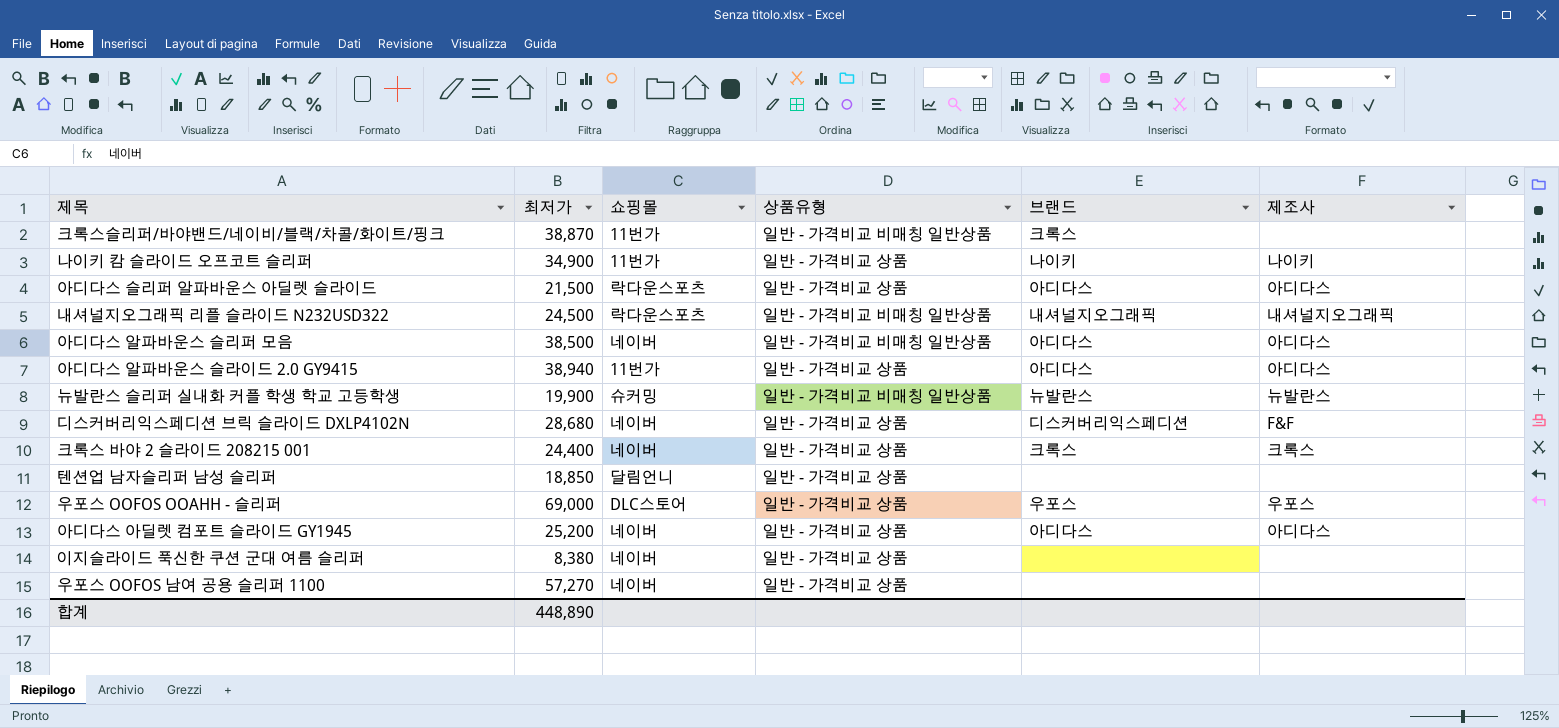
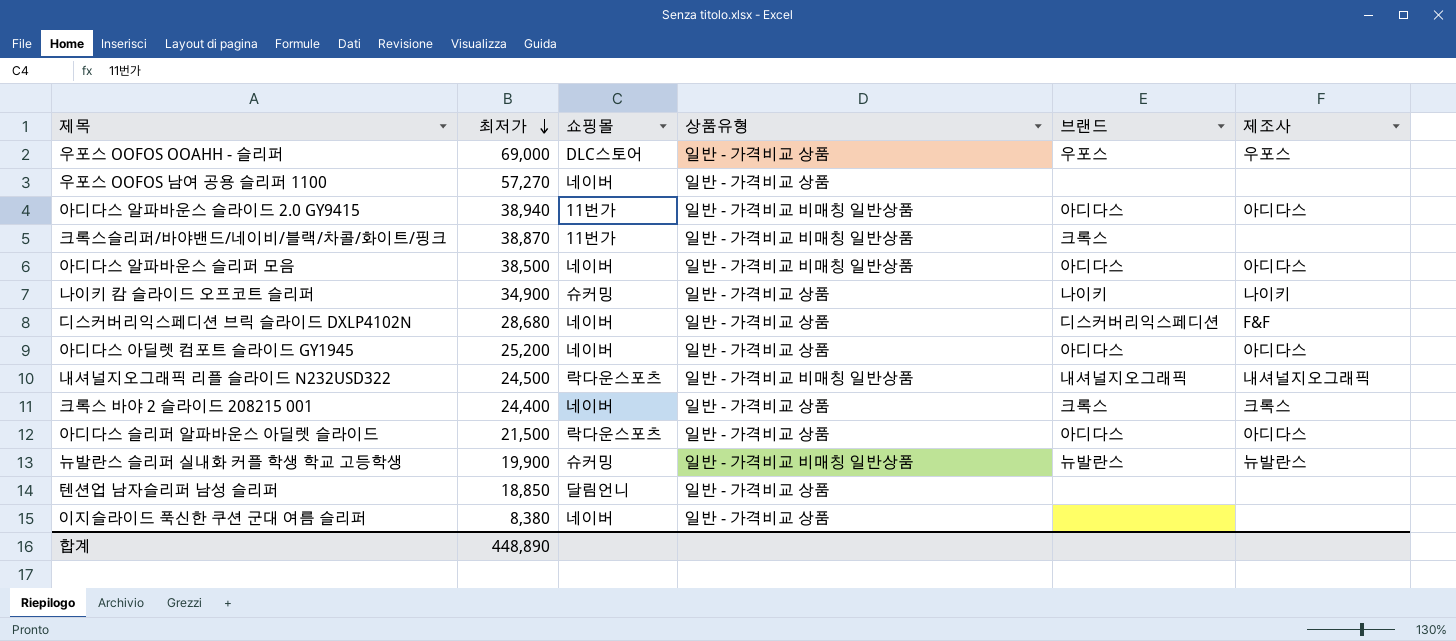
row order: none -> 최저가 descending
아디다스 알파바운스 슬라이드 2.0 GY9415 | 상품유형: 일반 - 가격비교 상품 -> 일반 - 가격비교 비매칭 일반상품
나이키 캄 슬라이드 오프코트 슬리퍼 | 쇼핑몰: 11번가 -> 슈커밍

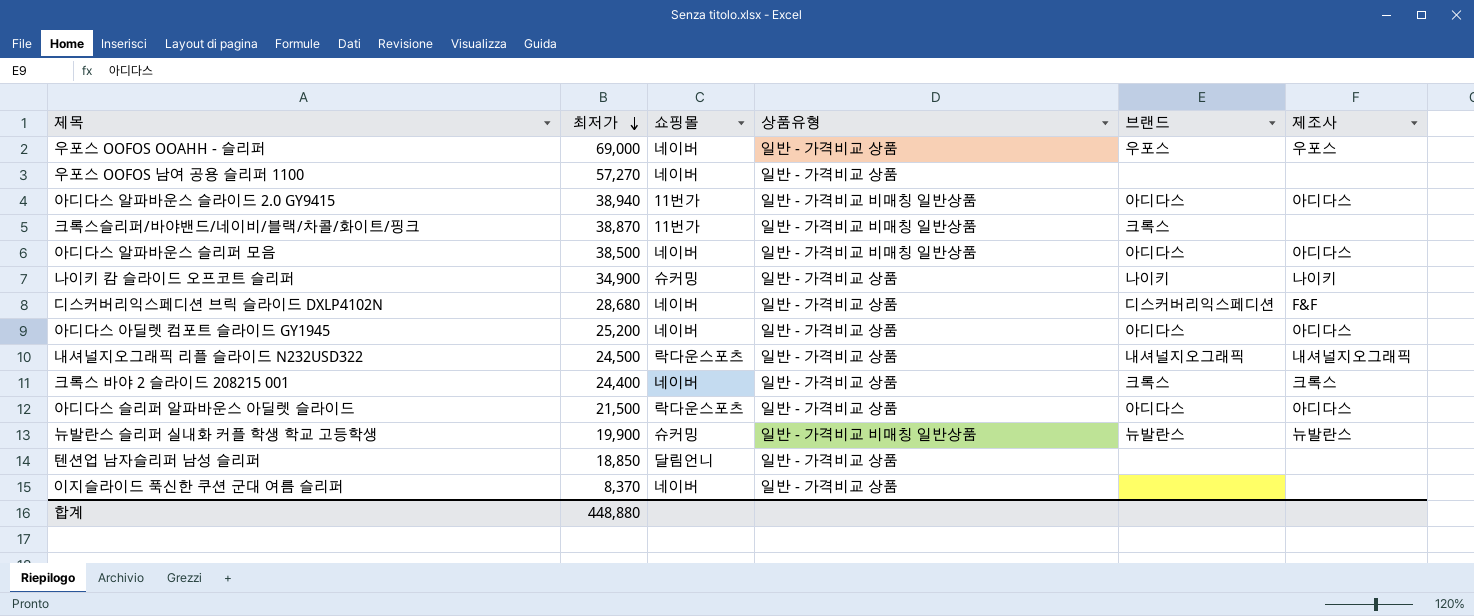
우포스 OOFOS OOAHH - 슬리퍼 | 쇼핑몰: DLC스토어 -> 네이버
내셔널지오그래픽 리플 슬라이드 N232USD322 | 상품유형: 일반 - 가격비교 비매칭 일반상품 -> 일반 - 가격비교 상품
이지슬라이드 푹신한 쿠션 군대 여름 슬리퍼 | 최저가: 8,380 -> 8,370
합계 | 최저가: 448,890 -> 448,880

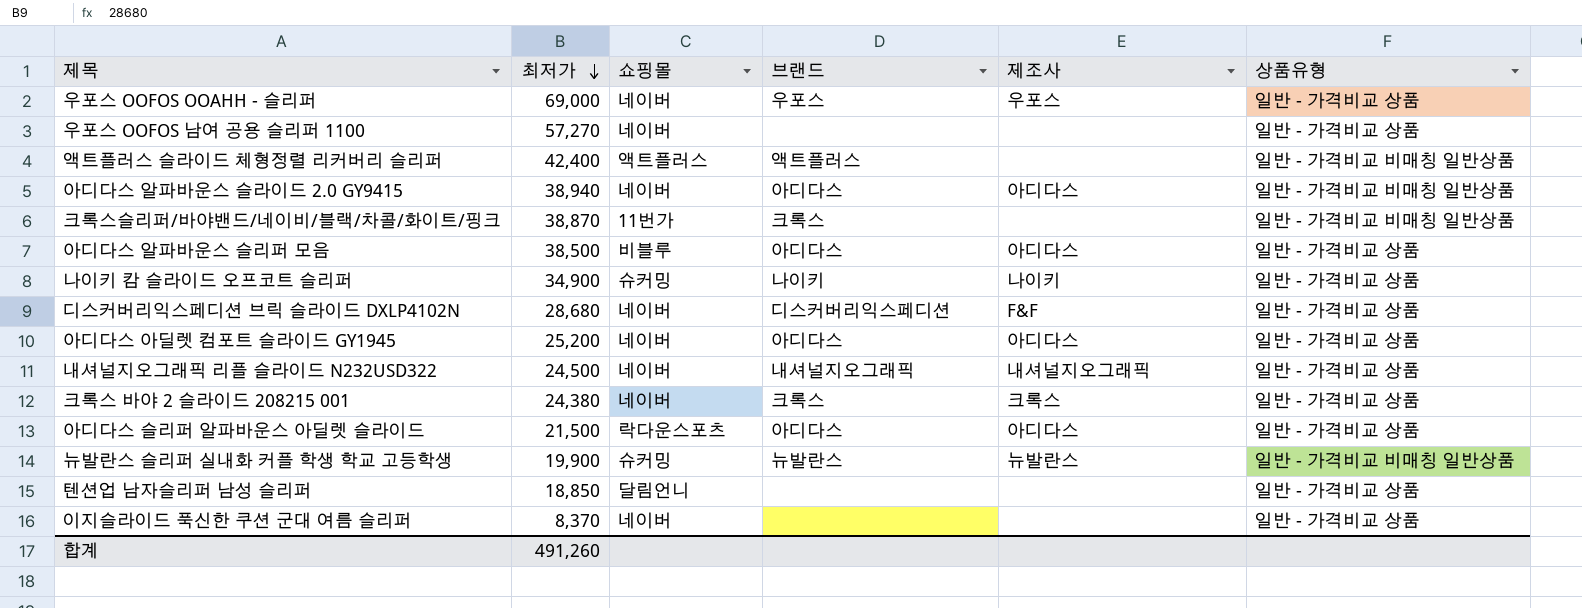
column 상품유형 | position: 4 -> 6
row 액트플러스 슬라이드 체형정렬 리커버리 슬리퍼: none -> 42,400 | 액트플러스 | 액트플러스 | none | 일반 - 가격비교 비매칭 일반상품
아디다스 알파바운스 슬라이드 2.0 GY9415 | 쇼핑몰: 11번가 -> 네이버
아디다스 알파바운스 슬리퍼 모음 | 쇼핑몰: 네이버 -> 비블루
아디다스 알파바운스 슬리퍼 모음 | 상품유형: 일반 - 가격비교 비매칭 일반상품 -> 일반 - 가격비교 상품
내셔널지오그래픽 리플 슬라이드 N232USD322 | 쇼핑몰: 락다운스포츠 -> 네이버
크록스 바야 2 슬라이드 208215 001 | 최저가: 24,400 -> 24,380
합계 | 최저가: 448,880 -> 491,260

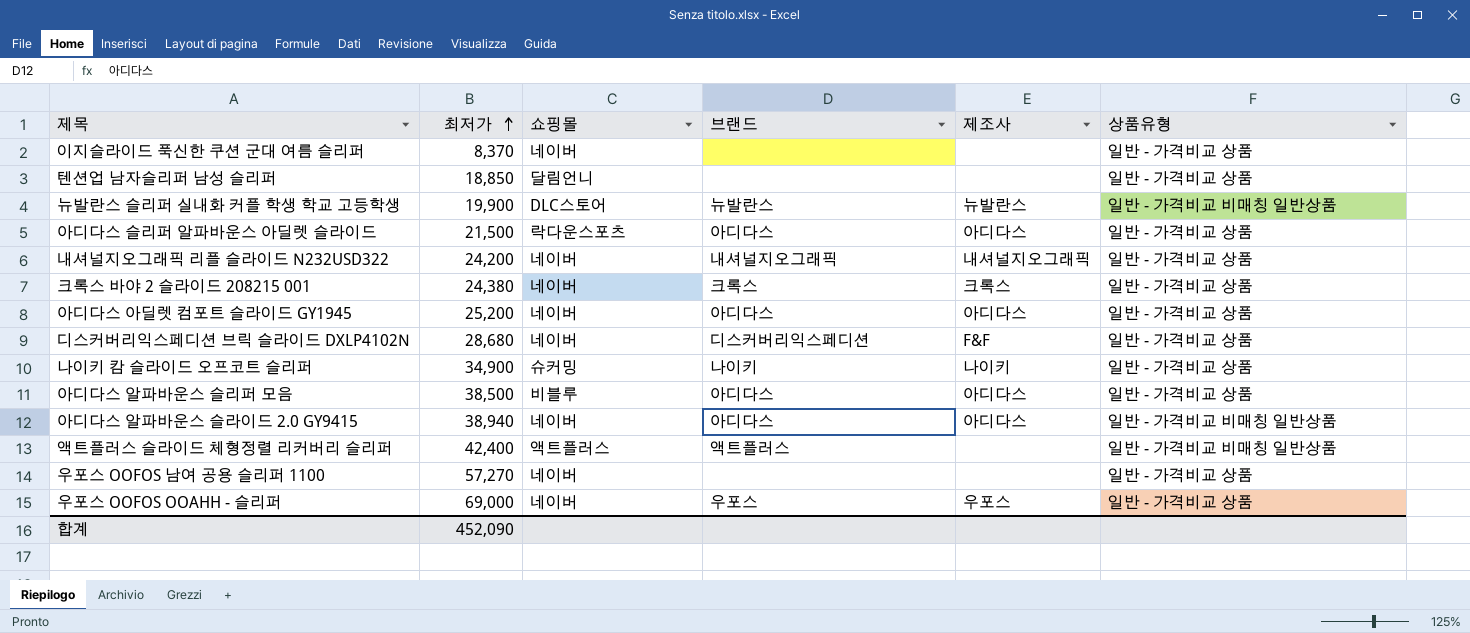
row order: 최저가 descending -> 최저가 ascending
row 크록스슬리퍼/바야밴드/네이비/블랙/차콜/화이트/핑크: 38,870 | 11번가 | 크록스 | none | 일반 - 가격비교 비매칭 일반상품 -> none
뉴발란스 슬리퍼 실내화 커플 학생 학교 고등학생 | 쇼핑몰: 슈커밍 -> DLC스토어
내셔널지오그래픽 리플 슬라이드 N232USD322 | 최저가: 24,500 -> 24,200
합계 | 최저가: 491,260 -> 452,090

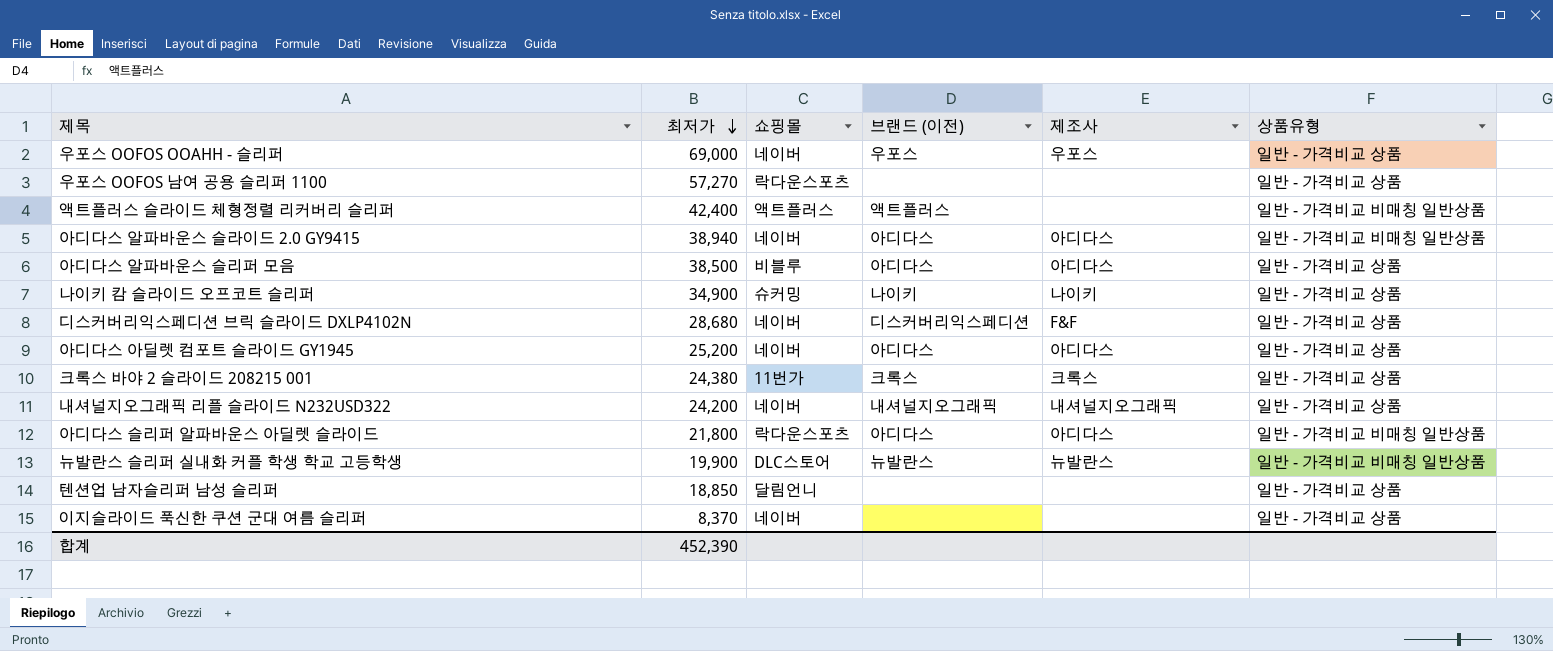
row order: 최저가 ascending -> 최저가 descending
column name: 브랜드 -> 브랜드 (이전)
우포스 OOFOS 남여 공용 슬리퍼 1100 | 쇼핑몰: 네이버 -> 락다운스포츠
크록스 바야 2 슬라이드 208215 001 | 쇼핑몰: 네이버 -> 11번가
아디다스 슬리퍼 알파바운스 아딜렛 슬라이드 | 최저가: 21,500 -> 21,800
아디다스 슬리퍼 알파바운스 아딜렛 슬라이드 | 상품유형: 일반 - 가격비교 상품 -> 일반 - 가격비교 비매칭 일반상품
합계 | 최저가: 452,090 -> 452,390

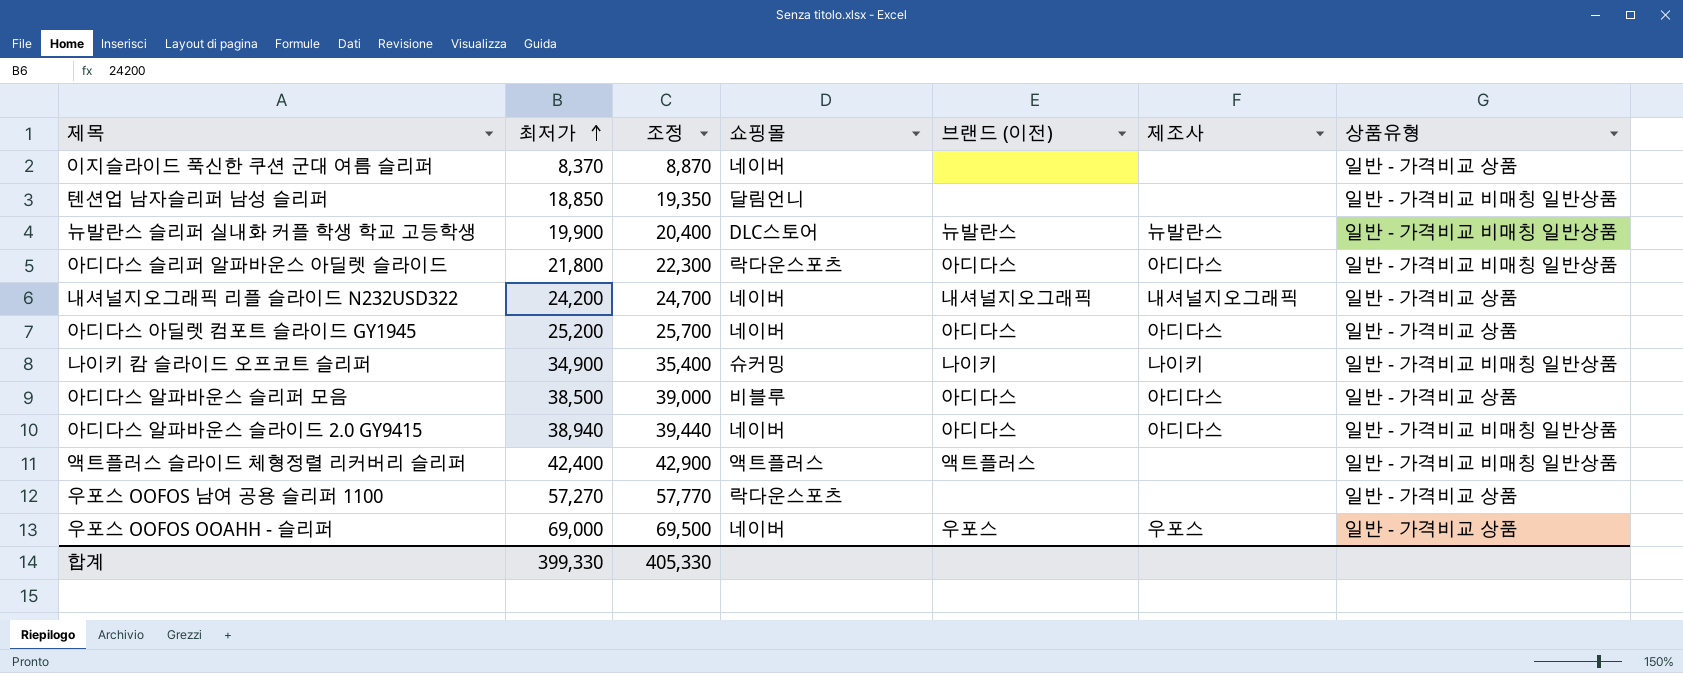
row order: 최저가 descending -> 최저가 ascending
column 조정 | formula: none -> [최저가] + 500
row 디스커버리익스페디션 브릭 슬라이드 DXLP4102N: 28,680 | 네이버 | 디스커버리익스페디션 | F&F | 일반 - 가격비교 상품 -> none
row 크록스 바야 2 슬라이드 208215 001: 24,380 | 11번가 | 크록스 | 크록스 | 일반 - 가격비교 상품 -> none
텐션업 남자슬리퍼 남성 슬리퍼 | 상품유형: 일반 - 가격비교 상품 -> 일반 - 가격비교 비매칭 일반상품
나이키 캄 슬라이드 오프코트 슬리퍼 | 상품유형: 일반 - 가격비교 상품 -> 일반 - 가격비교 비매칭 일반상품
합계 | 최저가: 452,390 -> 399,330

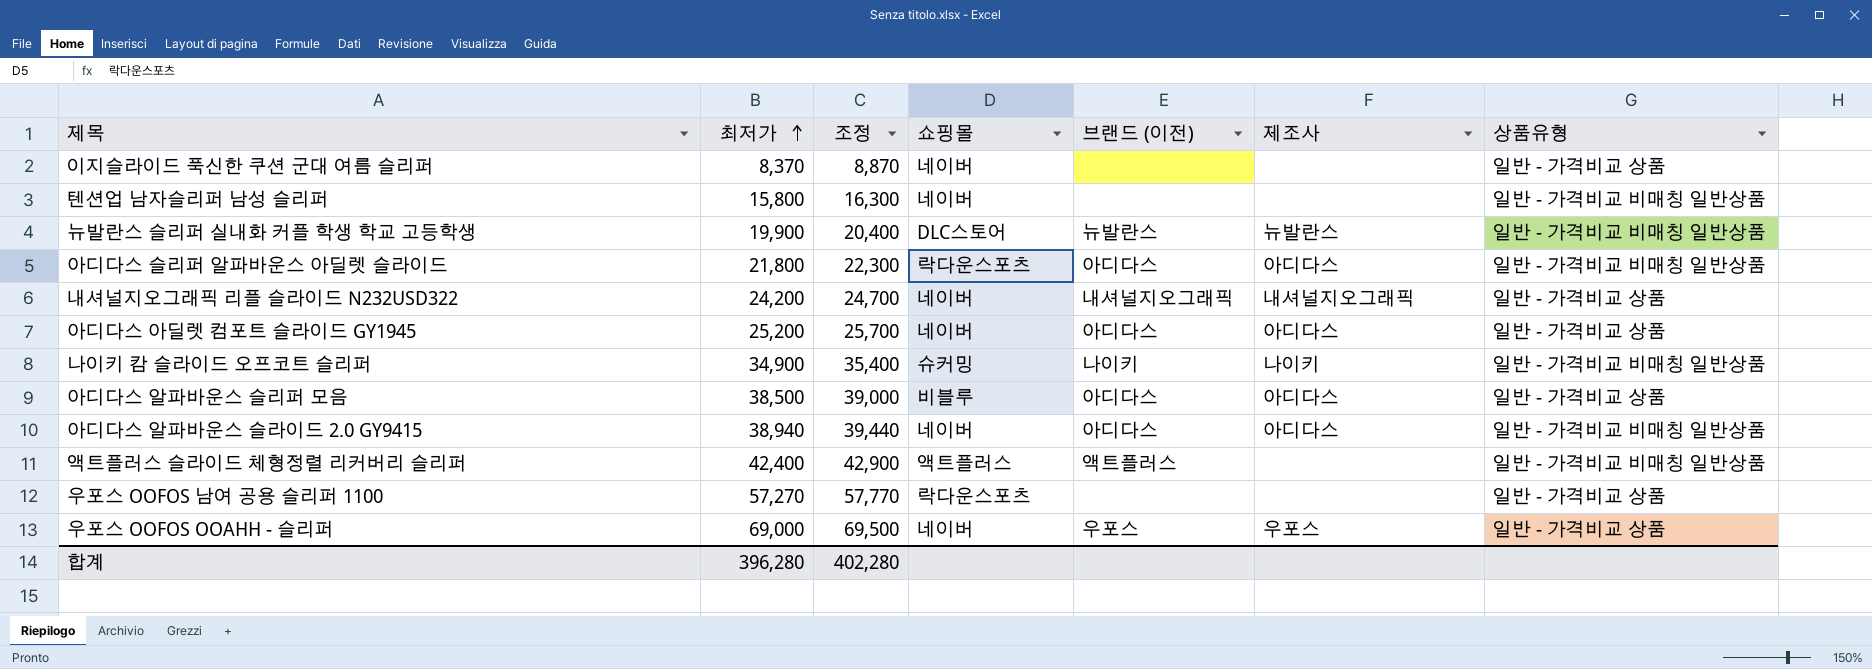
텐션업 남자슬리퍼 남성 슬리퍼 | 최저가: 18,850 -> 15,800
텐션업 남자슬리퍼 남성 슬리퍼 | 조정: 19,350 -> 16,300
텐션업 남자슬리퍼 남성 슬리퍼 | 쇼핑몰: 달림언니 -> 네이버
합계 | 최저가: 399,330 -> 396,280
합계 | 조정: 405,330 -> 402,280

